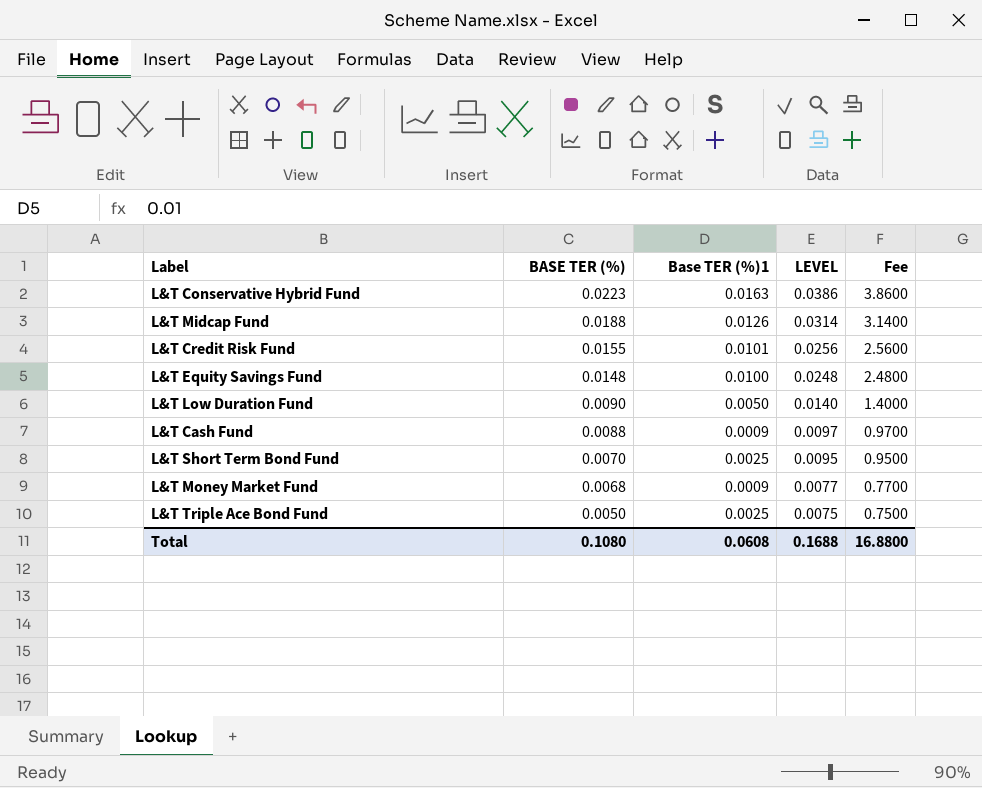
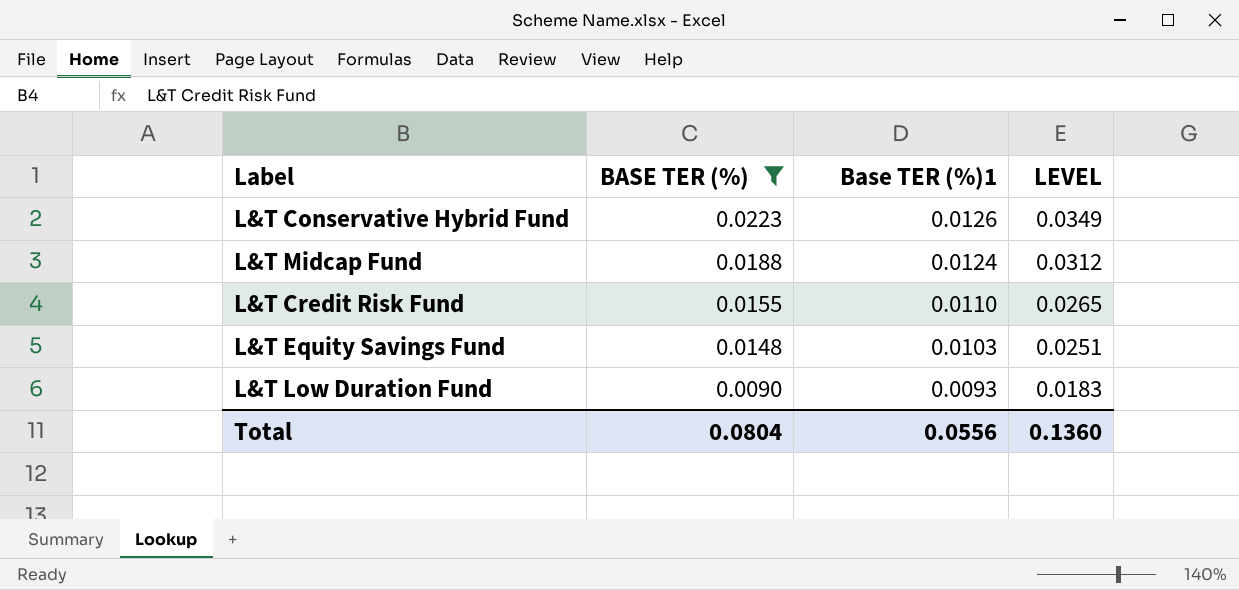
filter: none -> BASE TER (%) >= 0.0090
column Fee | formula: [LEVEL] * 100 -> none
L&T Conservative Hybrid Fund | Base TER (%)1: 0.0163 -> 0.0126
L&T Conservative Hybrid Fund | LEVEL: 0.0386 -> 0.0349
L&T Midcap Fund | Base TER (%)1: 0.0126 -> 0.0124
L&T Midcap Fund | LEVEL: 0.0314 -> 0.0312
L&T Credit Risk Fund | Base TER (%)1: 0.0101 -> 0.0110
L&T Credit Risk Fund | LEVEL: 0.0256 -> 0.0265
L&T Equity Savings Fund | Base TER (%)1: 0.0100 -> 0.0103
L&T Equity Savings Fund | LEVEL: 0.0248 -> 0.0251
L&T Low Duration Fund | Base TER (%)1: 0.0050 -> 0.0093
L&T Low Duration Fund | LEVEL: 0.0140 -> 0.0183
Total | BASE TER (%): 0.1080 -> 0.0804
Total | Base TER (%)1: 0.0608 -> 0.0556
Total | LEVEL: 0.1688 -> 0.1360

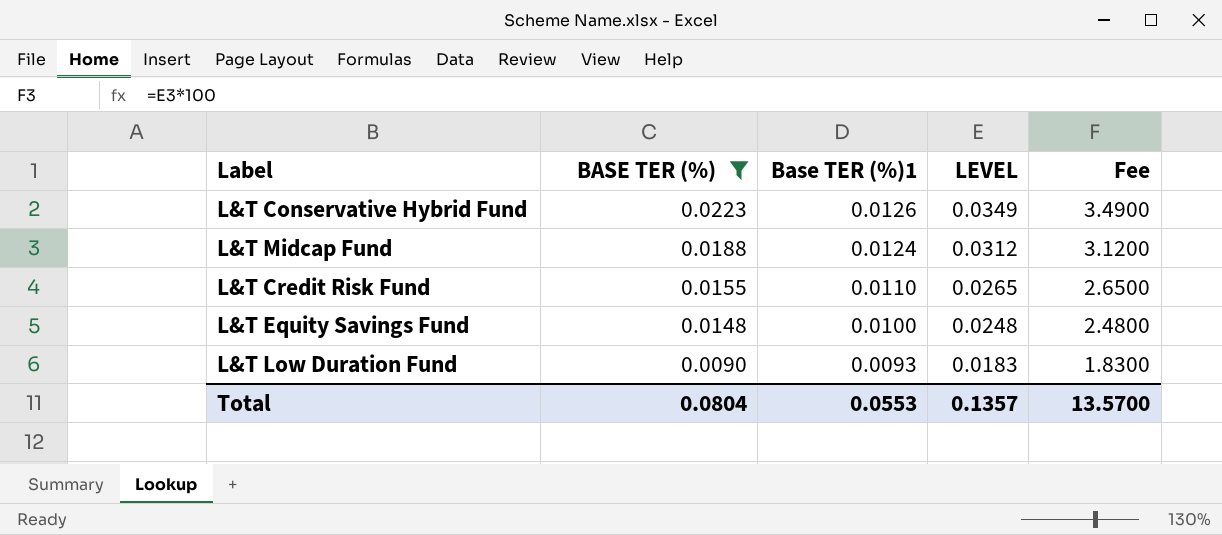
column Fee | formula: none -> [LEVEL] * 100
L&T Equity Savings Fund | Base TER (%)1: 0.0103 -> 0.0100
L&T Equity Savings Fund | LEVEL: 0.0251 -> 0.0248
Total | Base TER (%)1: 0.0556 -> 0.0553
Total | LEVEL: 0.1360 -> 0.1357

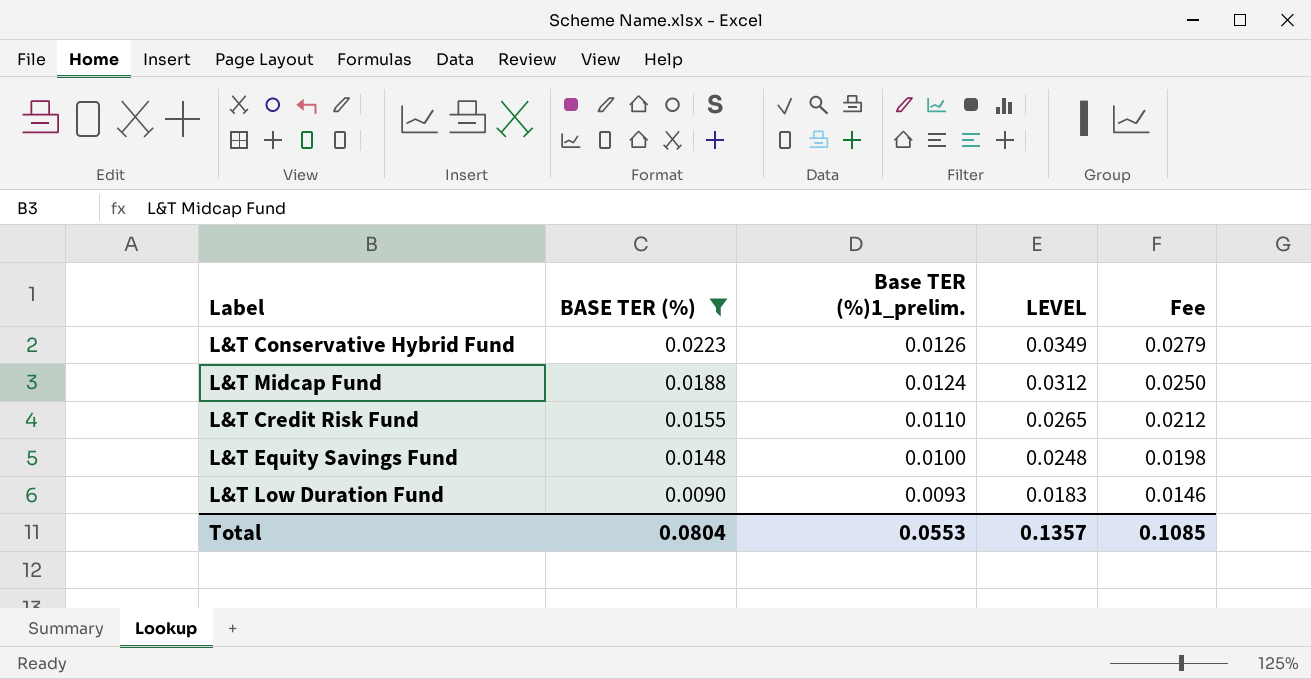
column name: Base TER (%)1 -> Base TER (%)1_prelim.
column Fee | formula: [LEVEL] * 100 -> [LEVEL] * 0.8
Total | Fee: 13.5700 -> 0.1085

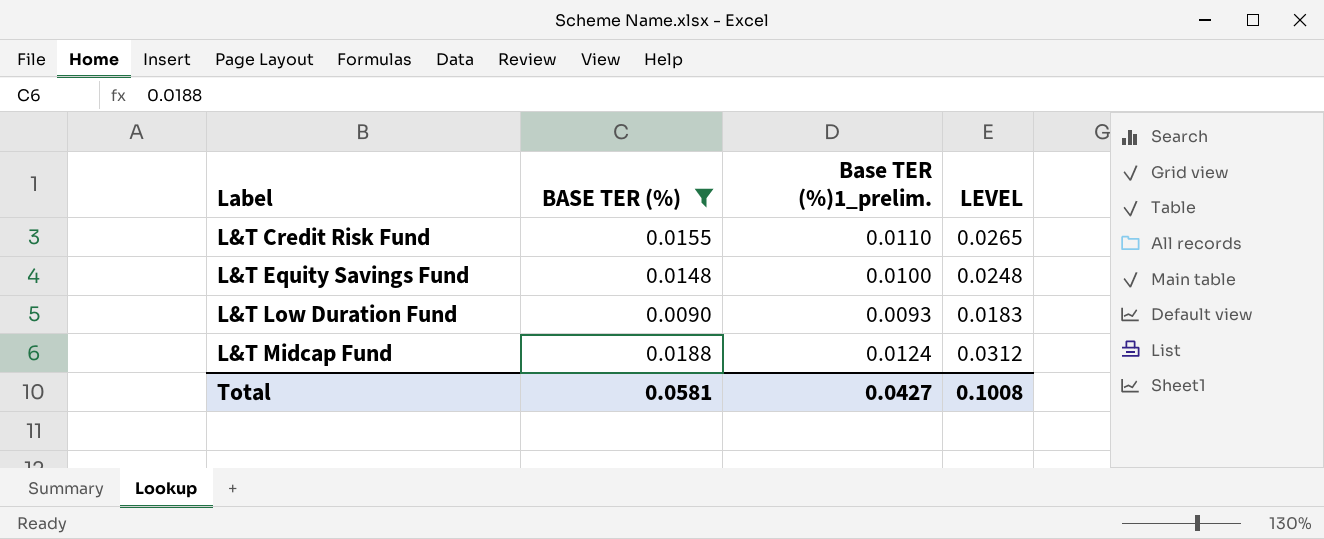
row order: BASE TER (%) descending -> Label ascending
column Fee | formula: [LEVEL] * 0.8 -> none
row L&T Conservative Hybrid Fund: 0.0223 | 0.0126 | 0.0349 | 0.0279 -> none
Total | BASE TER (%): 0.0804 -> 0.0581
Total | Base TER (%)1_prelim.: 0.0553 -> 0.0427
Total | LEVEL: 0.1357 -> 0.1008

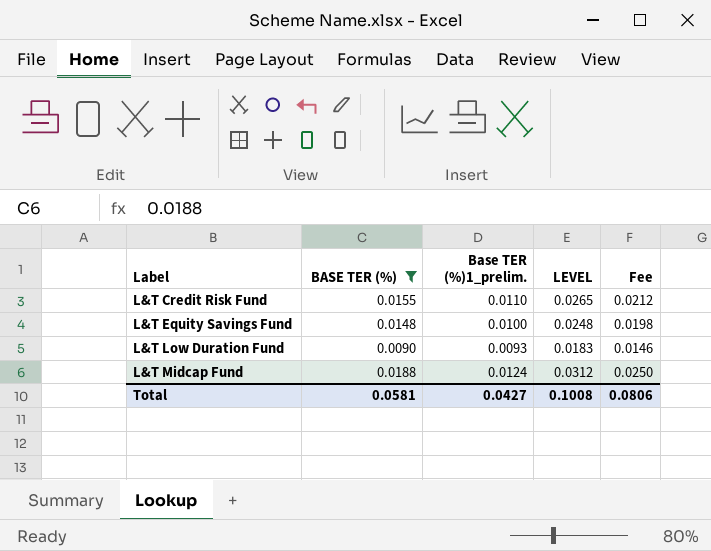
column Fee | formula: none -> [LEVEL] * 0.8

